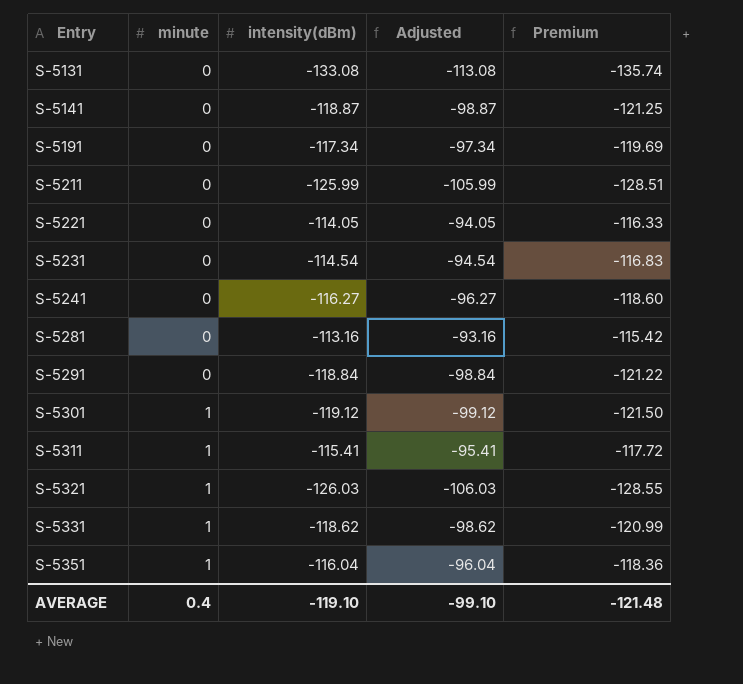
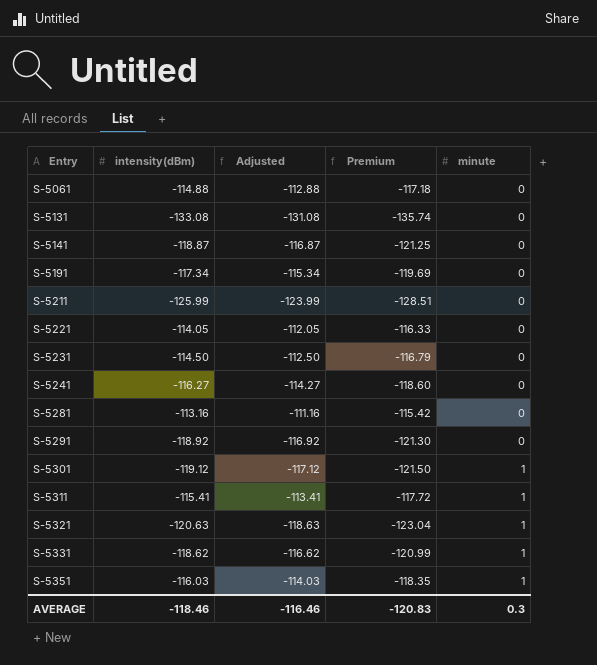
column Adjusted | formula: [intensity(dBm)] + 20 -> [intensity(dBm)] + 2
column minute | position: 2 -> 5
row S-5061: none -> -114.88 | -112.88 | -117.18 | 0
S-5231 | intensity(dBm): -114.54 -> -114.50
S-5231 | Premium: -116.83 -> -116.79
S-5291 | intensity(dBm): -118.84 -> -118.92
S-5291 | Premium: -121.22 -> -121.30
S-5321 | intensity(dBm): -126.03 -> -120.63
S-5321 | Premium: -128.55 -> -123.04
S-5351 | intensity(dBm): -116.04 -> -116.03
S-5351 | Premium: -118.36 -> -118.35
AVERAGE | intensity(dBm): -119.10 -> -118.46
AVERAGE | Adjusted: -99.10 -> -116.46
AVERAGE | Premium: -121.48 -> -120.83
AVERAGE | minute: 0.4 -> 0.3

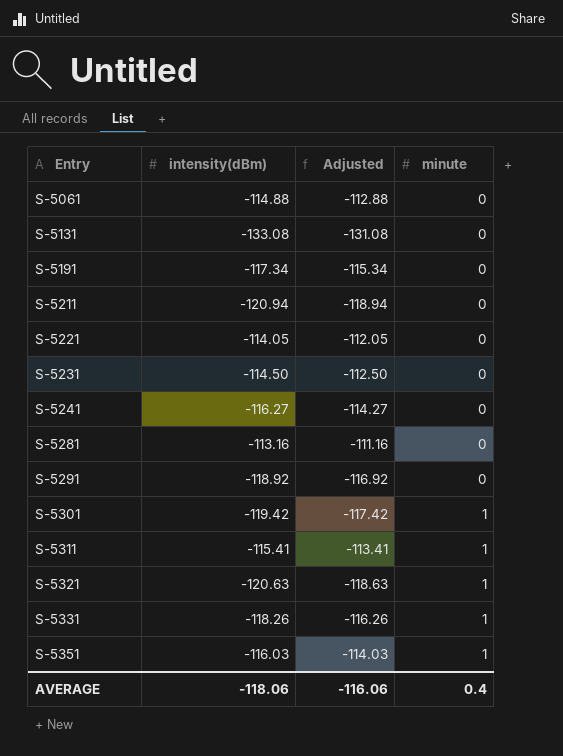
column Premium | formula: [intensity(dBm)] * 1.02 -> none
row S-5141: -118.87 | -116.87 | -121.25 | 0 -> none
S-5211 | intensity(dBm): -125.99 -> -120.94
S-5211 | Adjusted: -123.99 -> -118.94
S-5301 | intensity(dBm): -119.12 -> -119.42
S-5301 | Adjusted: -117.12 -> -117.42
S-5331 | intensity(dBm): -118.62 -> -118.26
S-5331 | Adjusted: -116.62 -> -116.26
AVERAGE | intensity(dBm): -118.46 -> -118.06
AVERAGE | Adjusted: -116.46 -> -116.06
AVERAGE | minute: 0.3 -> 0.4

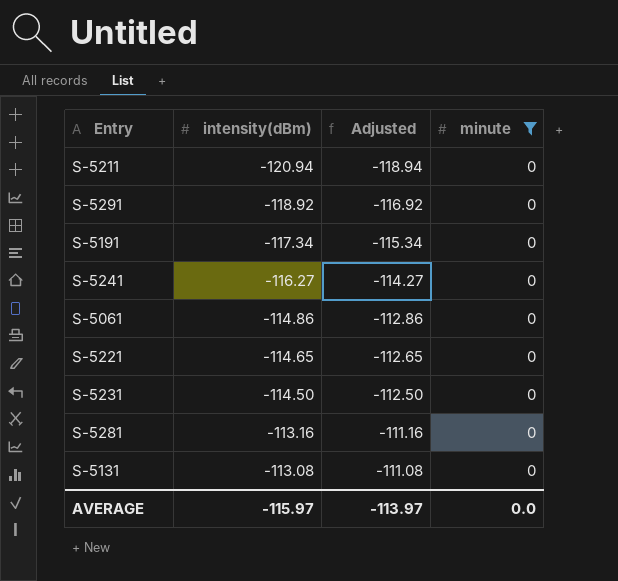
filter: none -> minute = 0
row order: Entry ascending -> intensity(dBm) ascending
S-5061 | intensity(dBm): -114.88 -> -114.86
S-5061 | Adjusted: -112.88 -> -112.86
S-5221 | intensity(dBm): -114.05 -> -114.65
S-5221 | Adjusted: -112.05 -> -112.65
S-5131 | intensity(dBm): -133.08 -> -113.08
S-5131 | Adjusted: -131.08 -> -111.08
AVERAGE | intensity(dBm): -118.06 -> -115.97
AVERAGE | Adjusted: -116.06 -> -113.97
AVERAGE | minute: 0.4 -> 0.0

